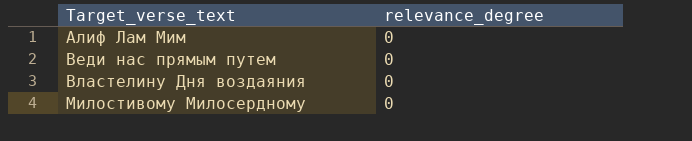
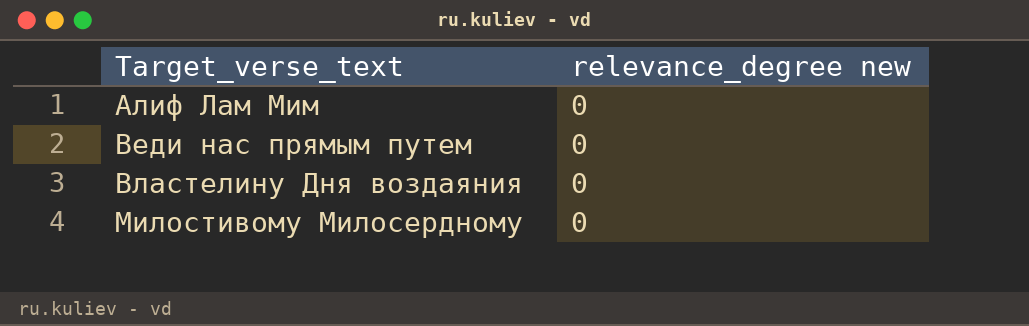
column name: relevance_degree -> relevance_degree new

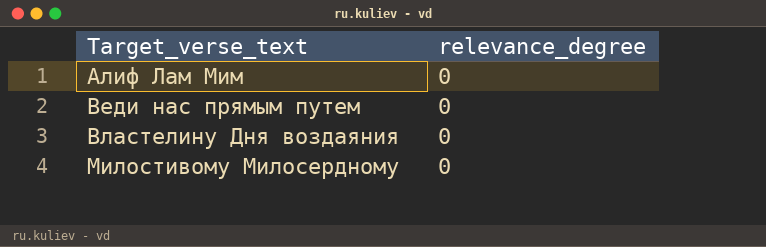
column name: relevance_degree new -> relevance_degree

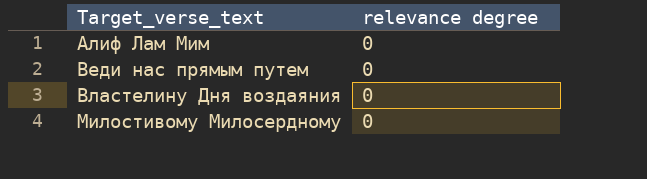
column name: relevance_degree -> relevance degree

